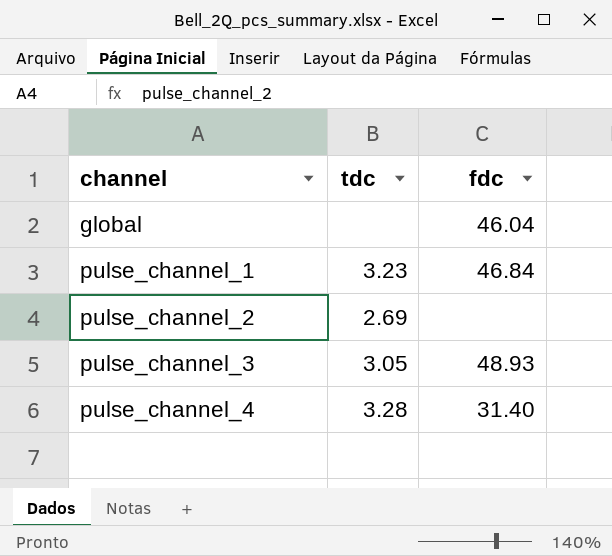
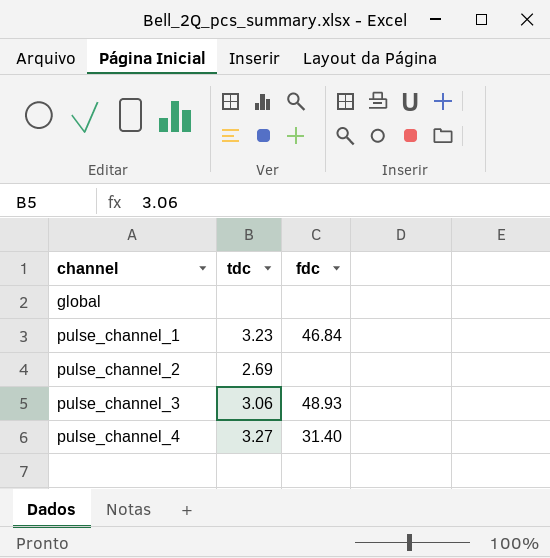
global | fdc: 46.04 -> none
pulse_channel_3 | tdc: 3.05 -> 3.06
pulse_channel_4 | tdc: 3.28 -> 3.27

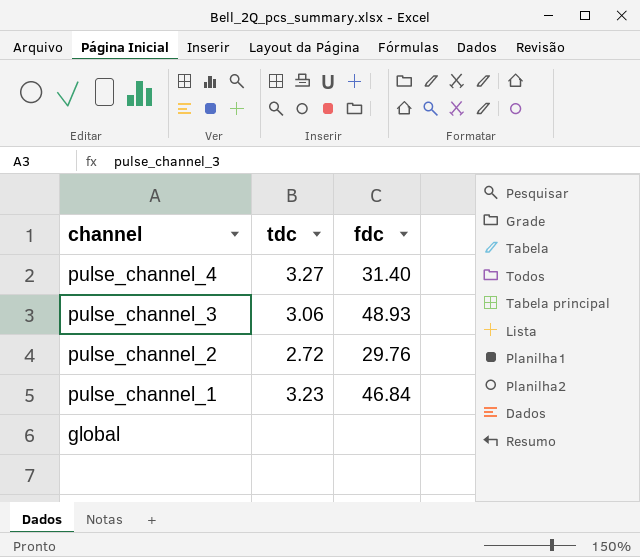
row order: channel ascending -> channel descending
pulse_channel_2 | tdc: 2.69 -> 2.72
pulse_channel_2 | fdc: none -> 29.76

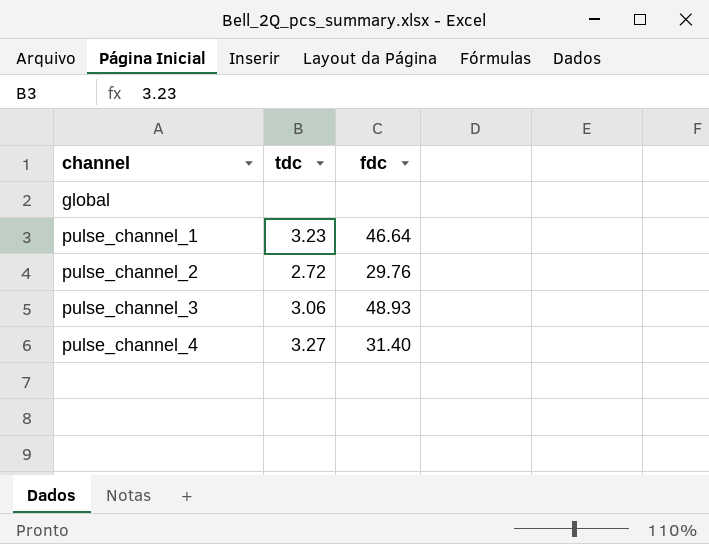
row order: channel descending -> channel ascending
pulse_channel_1 | fdc: 46.84 -> 46.64

